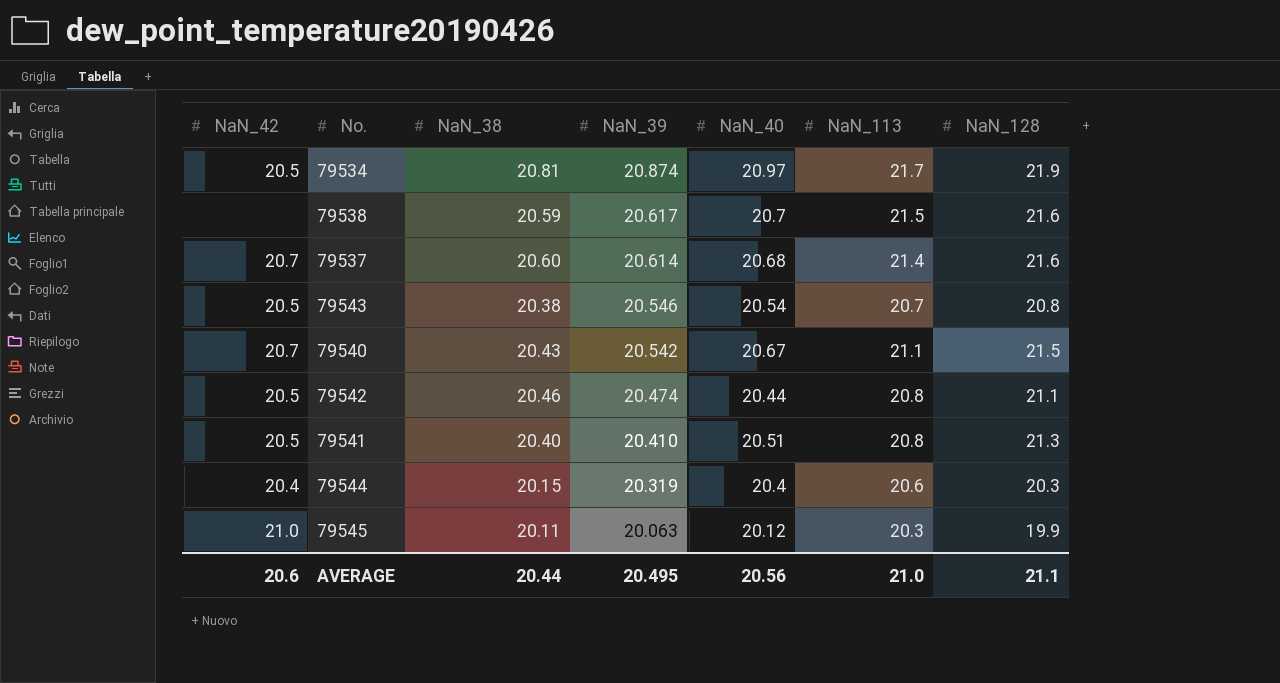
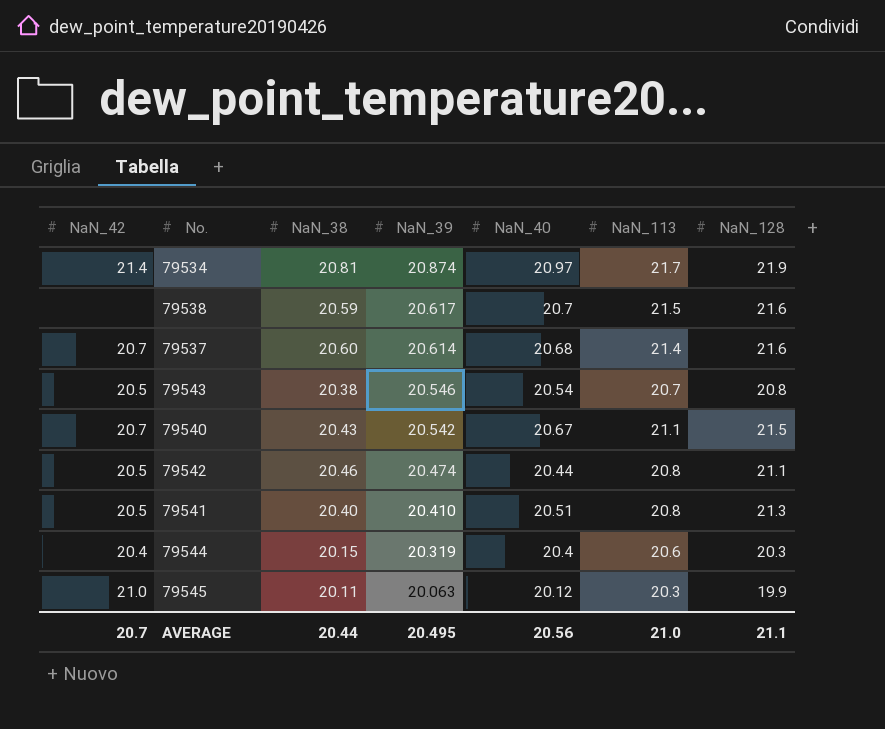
79534 | NaN_42: 20.5 -> 21.4
AVERAGE | NaN_42: 20.6 -> 20.7

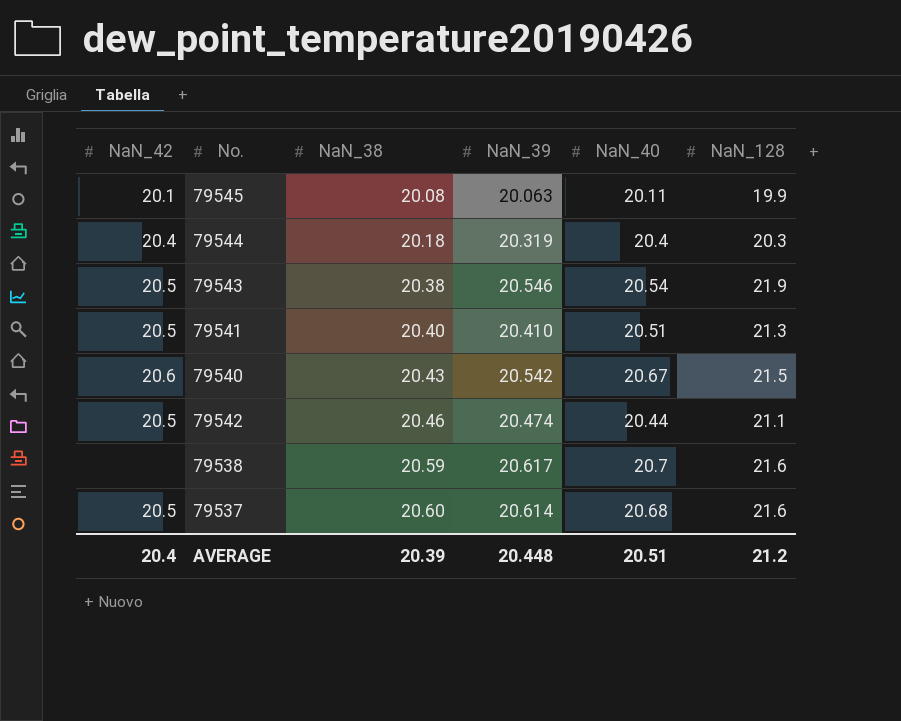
row order: NaN_39 descending -> NaN_38 ascending
column NaN_113 | position: 6 -> none
row 79534: 21.4 | 20.81 | 20.874 | 20.97 | 21.7 | 21.9 -> none
79545 | NaN_42: 21.0 -> 20.1
79545 | NaN_38: 20.11 -> 20.08
79545 | NaN_40: 20.12 -> 20.11
79544 | NaN_38: 20.15 -> 20.18
79543 | NaN_128: 20.8 -> 21.9
79540 | NaN_42: 20.7 -> 20.6
79537 | NaN_42: 20.7 -> 20.5
AVERAGE | NaN_42: 20.7 -> 20.4
AVERAGE | NaN_38: 20.44 -> 20.39
AVERAGE | NaN_39: 20.495 -> 20.448
AVERAGE | NaN_40: 20.56 -> 20.51
AVERAGE | NaN_128: 21.1 -> 21.2

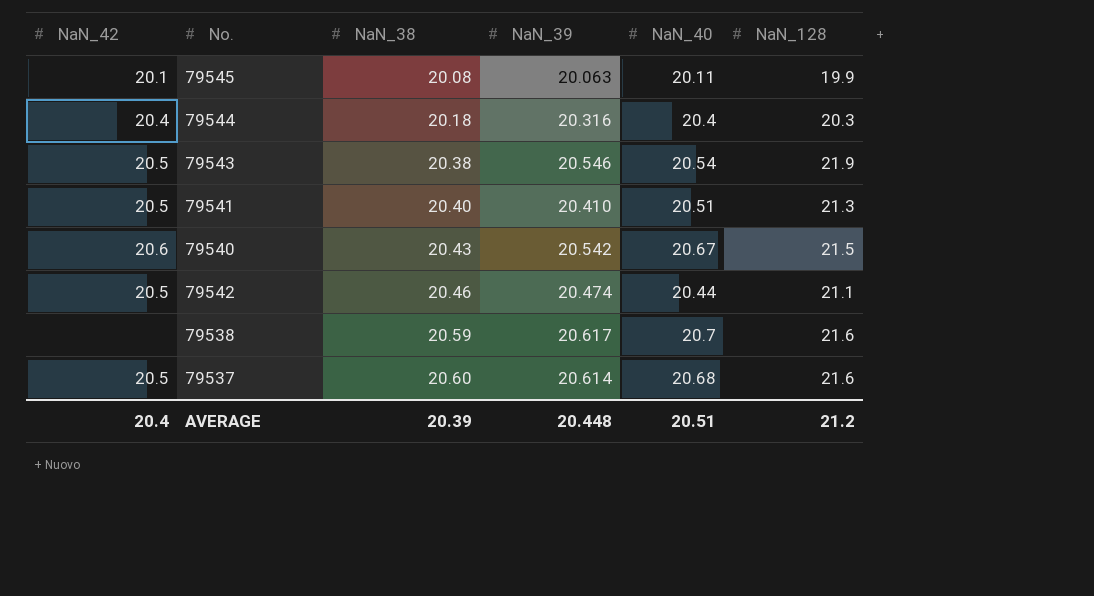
79544 | NaN_39: 20.319 -> 20.316

